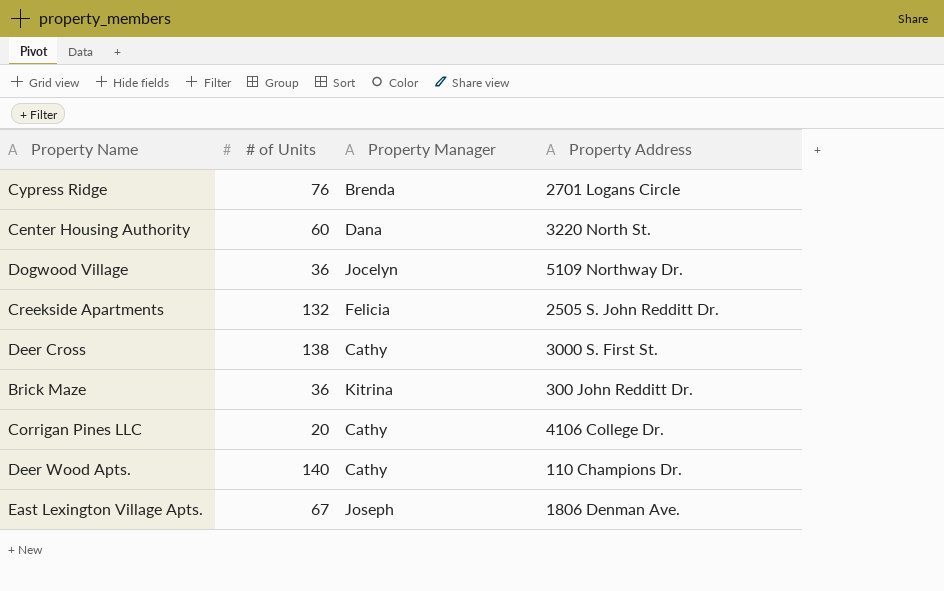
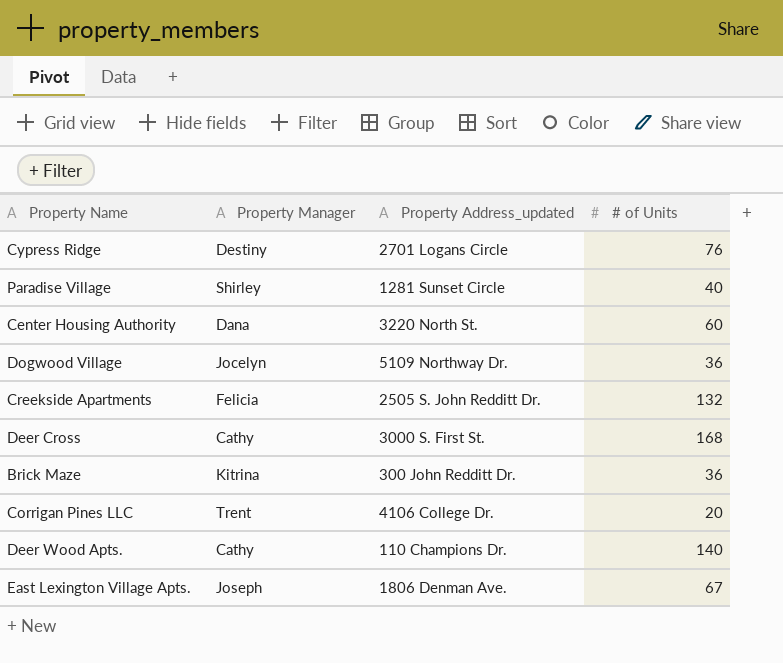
column name: Property Address -> Property Address_updated
column # of Units | position: 2 -> 4
Cypress Ridge | Property Manager: Brenda -> Destiny
row Paradise Village: none -> Shirley | 1281 Sunset Circle | 40
Deer Cross | # of Units: 138 -> 168
Corrigan Pines LLC | Property Manager: Cathy -> Trent

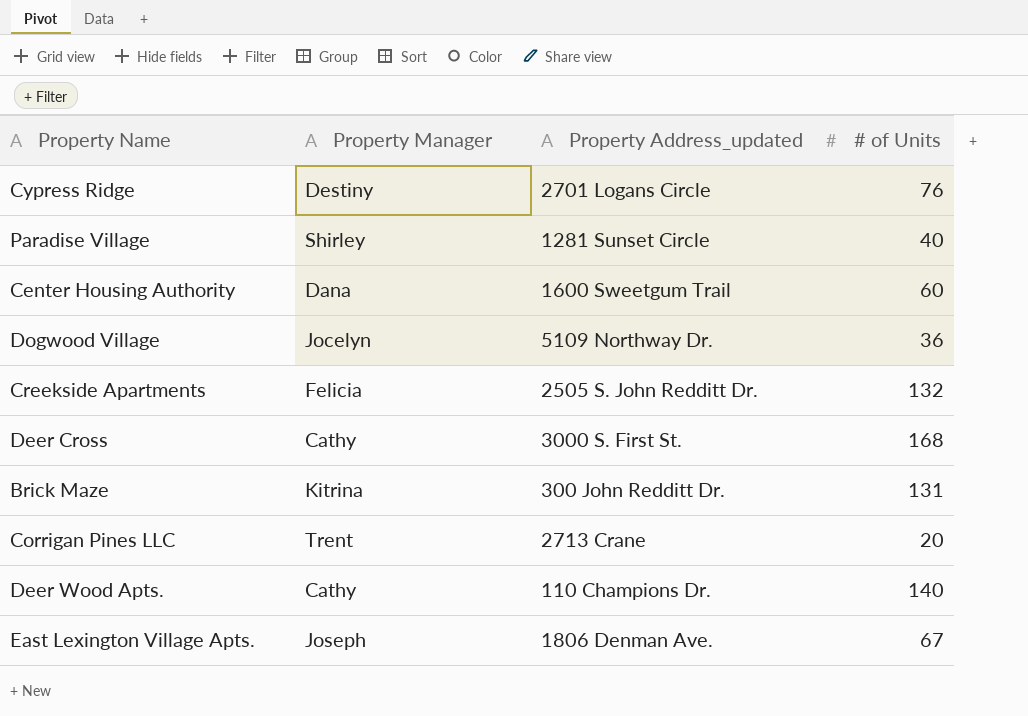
Center Housing Authority | Property Address_updated: 3220 North St. -> 1600 Sweetgum Trail
Brick Maze | # of Units: 36 -> 131
Corrigan Pines LLC | Property Address_updated: 4106 College Dr. -> 2713 Crane

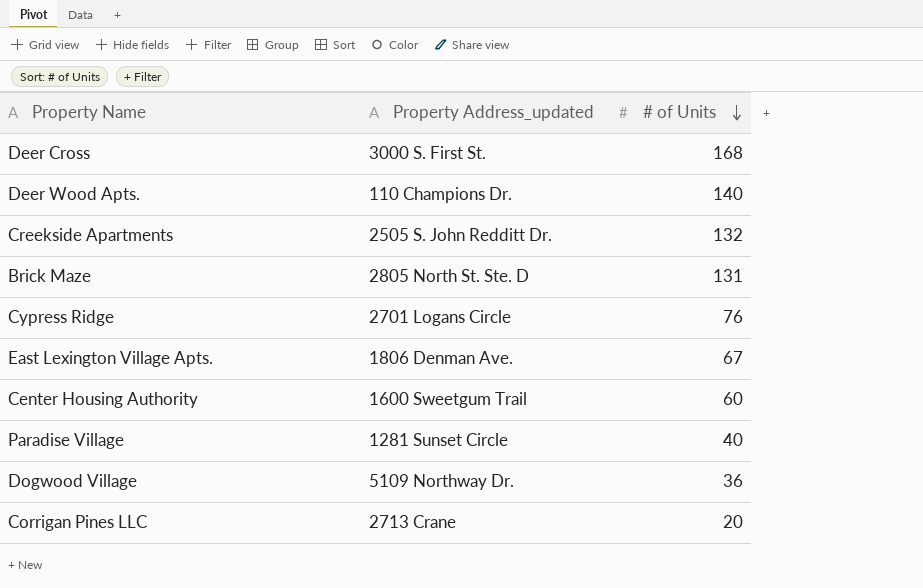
row order: none -> # of Units descending
column Property Manager | position: 2 -> none
Brick Maze | Property Address_updated: 300 John Redditt Dr. -> 2805 North St. Ste. D

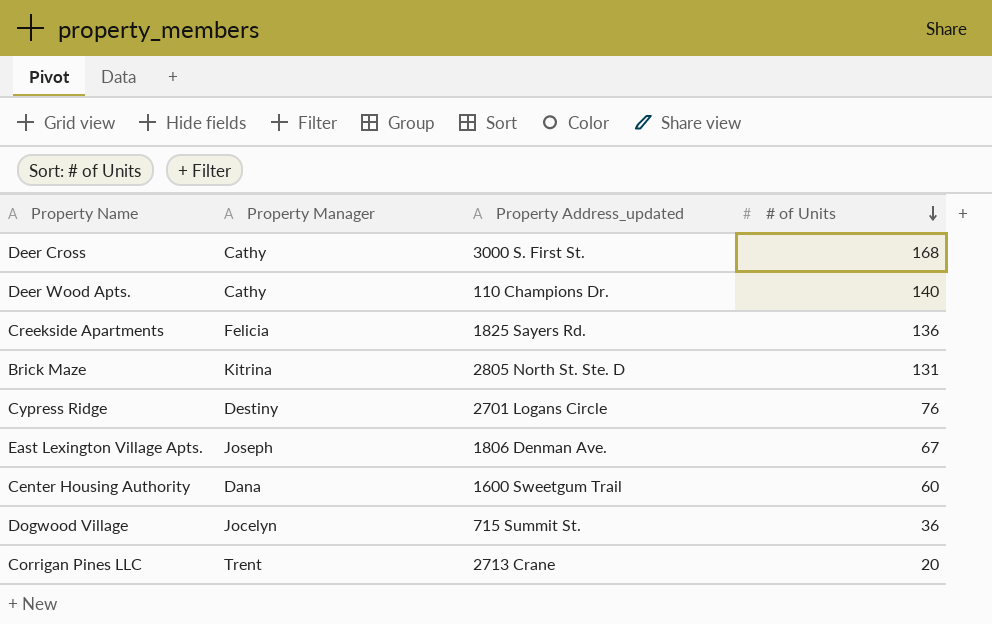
column Property Manager | position: none -> 2
row Paradise Village: 1281 Sunset Circle | 40 -> none
Creekside Apartments | Property Address_updated: 2505 S. John Redditt Dr. -> 1825 Sayers Rd.
Creekside Apartments | # of Units: 132 -> 136
Dogwood Village | Property Address_updated: 5109 Northway Dr. -> 715 Summit St.

